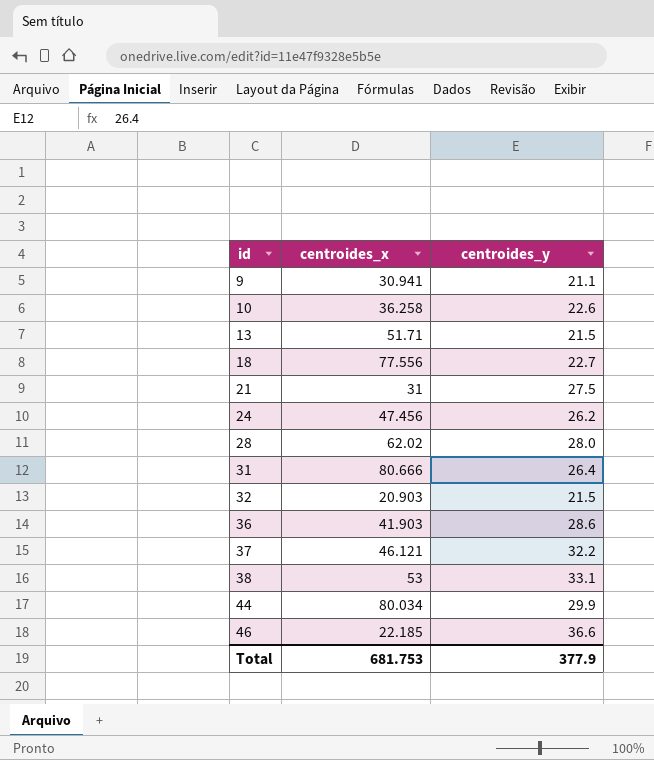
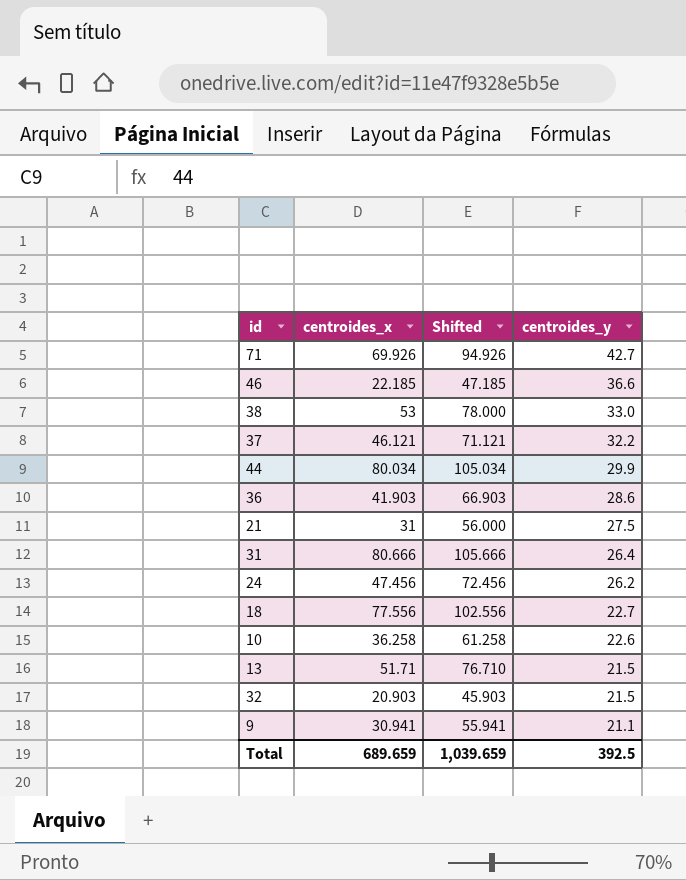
row order: id ascending -> centroides_y descending
column Shifted | formula: none -> [centroides_x] + 25
row 28: 62.02 | 28.0 -> none
row 71: none -> 69.926 | 94.926 | 42.7
38 | centroides_y: 33.1 -> 33.0
Total | centroides_x: 681.753 -> 689.659
Total | centroides_y: 377.9 -> 392.5

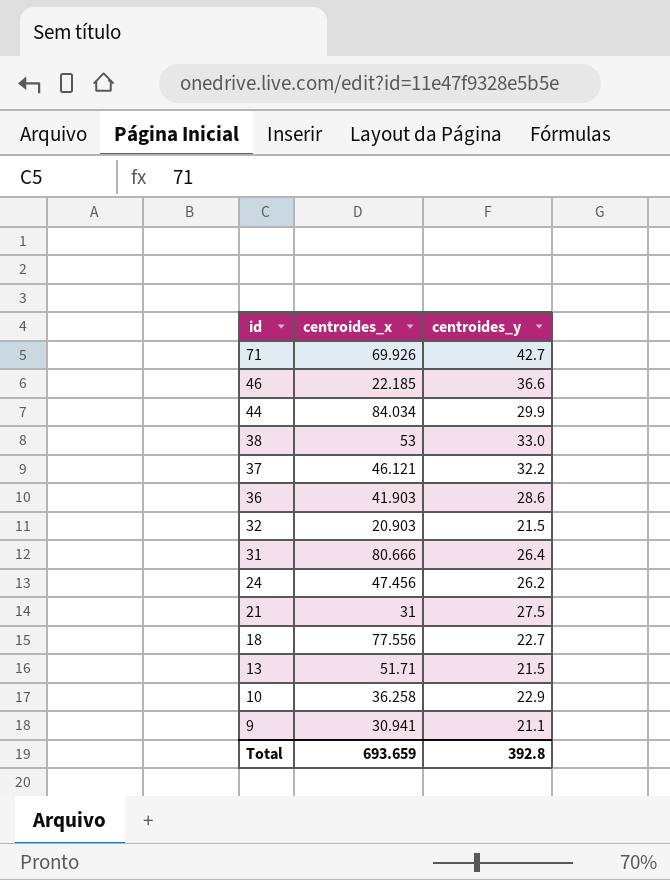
row order: centroides_y descending -> id descending
column Shifted | formula: [centroides_x] + 25 -> none
44 | centroides_x: 80.034 -> 84.034
10 | centroides_y: 22.6 -> 22.9
Total | centroides_x: 689.659 -> 693.659
Total | centroides_y: 392.5 -> 392.8

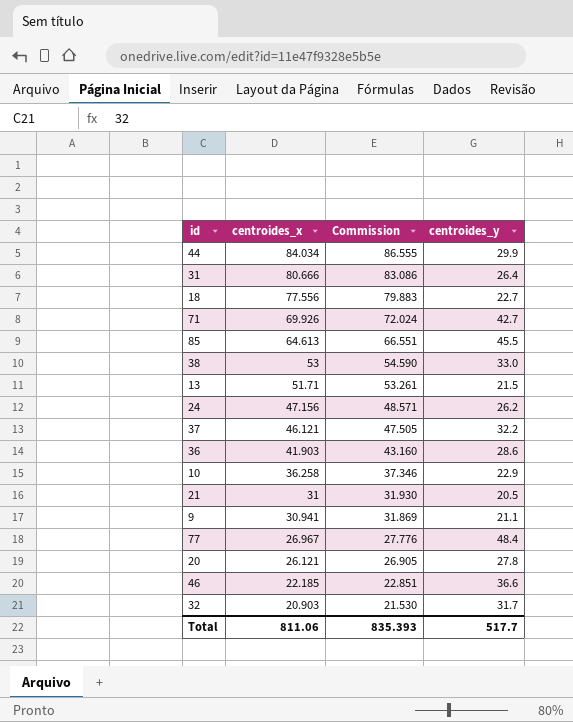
row order: id descending -> centroides_x descending
column Commission | formula: none -> [centroides_x] * 1.03
row 85: none -> 64.613 | 66.551 | 45.5
24 | centroides_x: 47.456 -> 47.156
21 | centroides_y: 27.5 -> 20.5
row 77: none -> 26.967 | 27.776 | 48.4
row 20: none -> 26.121 | 26.905 | 27.8
32 | centroides_y: 21.5 -> 31.7
Total | centroides_x: 693.659 -> 811.06
Total | centroides_y: 392.8 -> 517.7

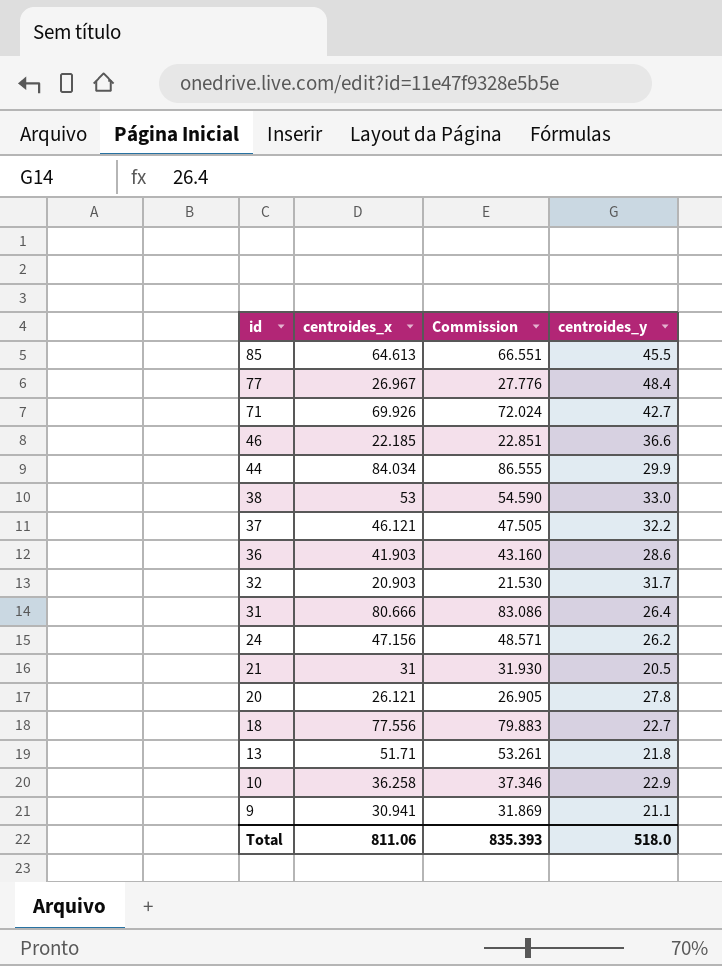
row order: centroides_x descending -> id descending
13 | centroides_y: 21.5 -> 21.8
Total | centroides_y: 517.7 -> 518.0

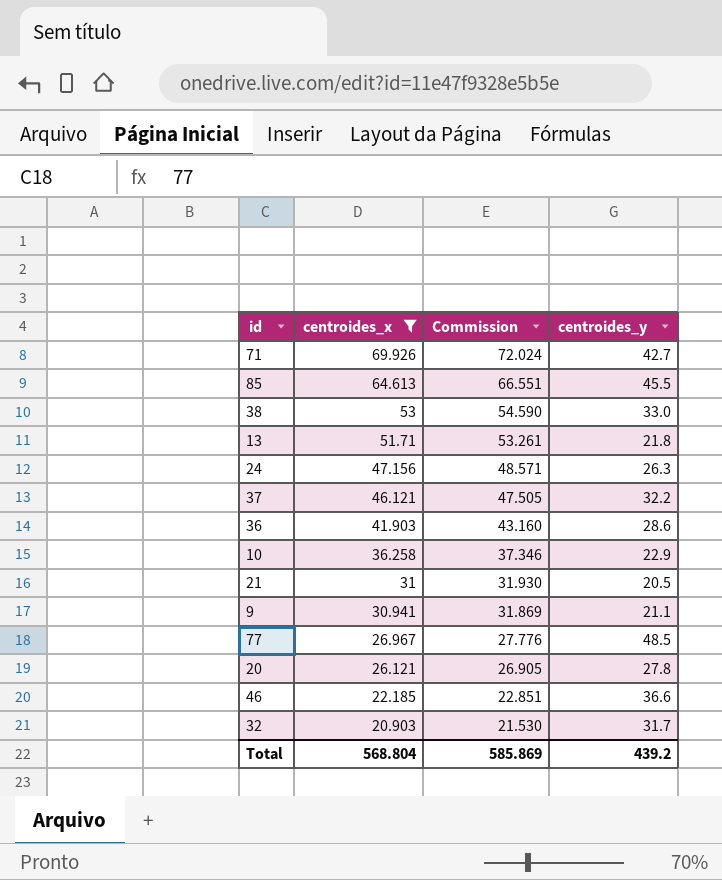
filter: none -> centroides_x <= 69.926
row order: id descending -> centroides_x descending
24 | centroides_y: 26.2 -> 26.3
77 | centroides_y: 48.4 -> 48.5
Total | centroides_x: 811.06 -> 568.804
Total | Commission: 835.393 -> 585.869
Total | centroides_y: 518.0 -> 439.2

